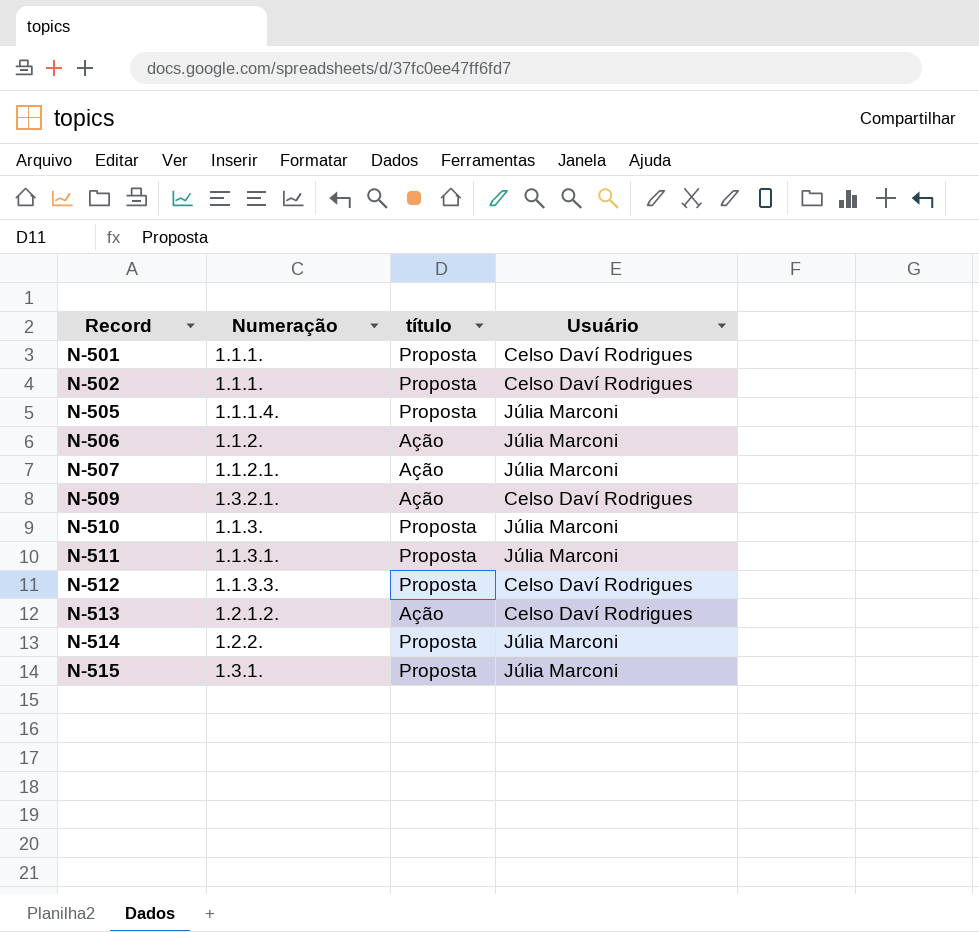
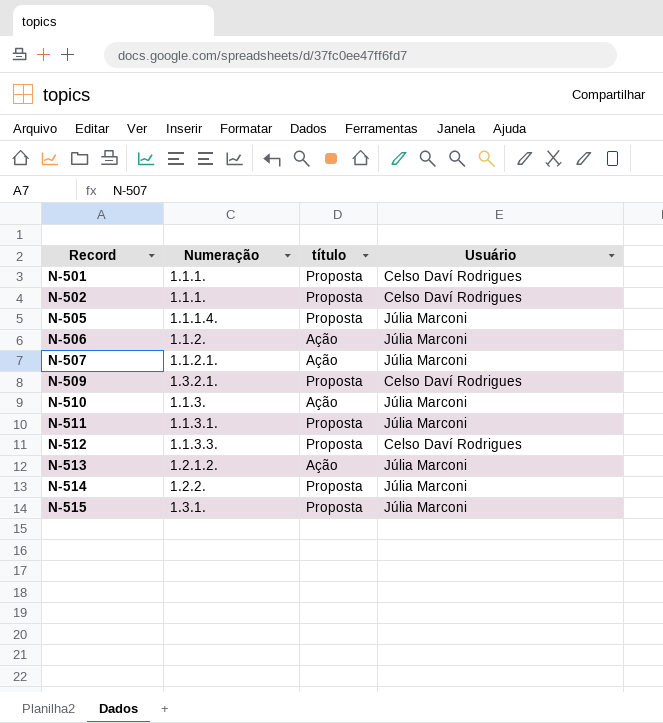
N-509 | título: Ação -> Proposta
N-510 | título: Proposta -> Ação
N-513 | Usuário: Celso Daví Rodrigues -> Júlia Marconi

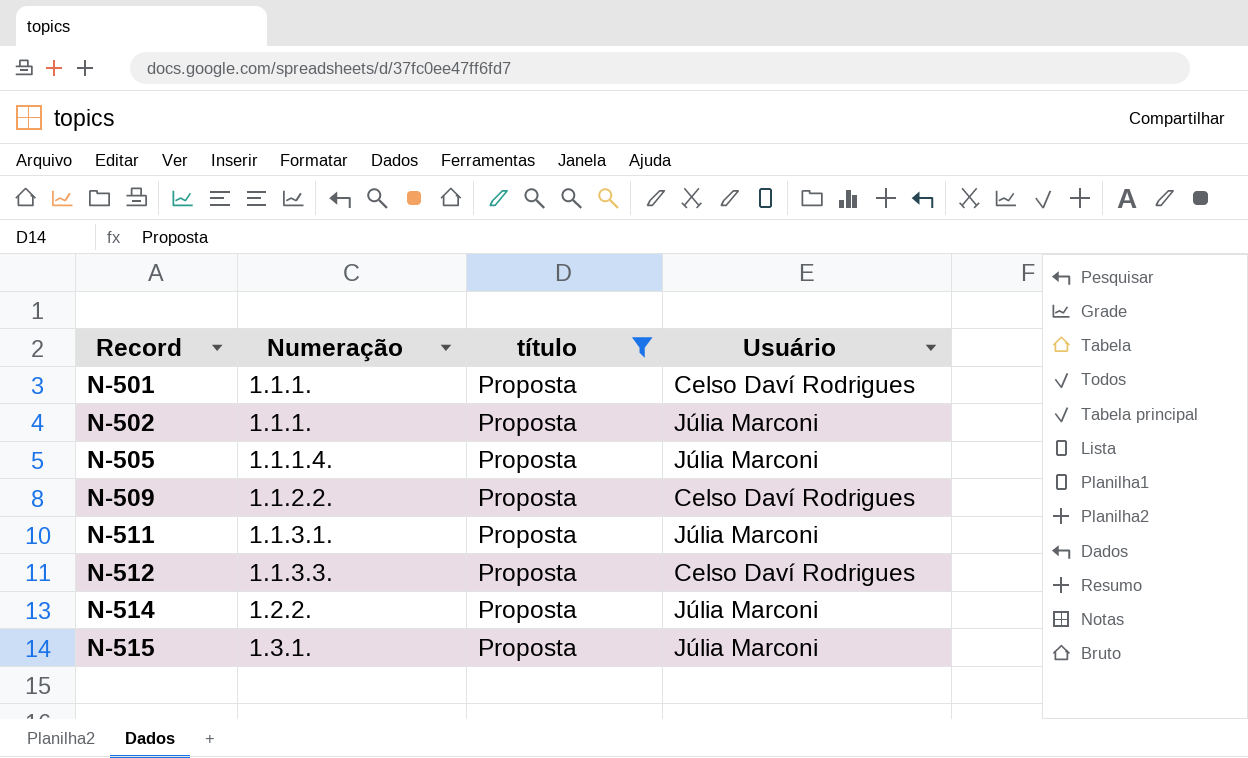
filter: none -> título = Proposta
N-502 | Usuário: Celso Daví Rodrigues -> Júlia Marconi
N-509 | Numeração: 1.3.2.1. -> 1.1.2.2.

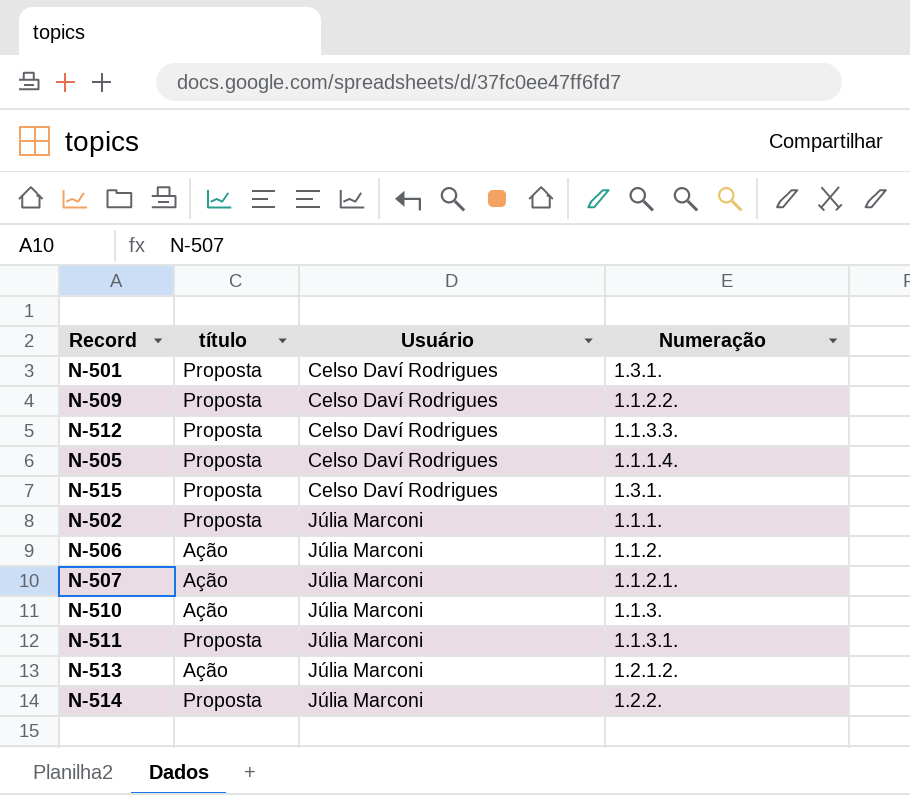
filter: título = Proposta -> none
row order: Record ascending -> Usuário ascending
column Numeração | position: 2 -> 4
N-501 | Numeração: 1.1.1. -> 1.3.1.
N-505 | Usuário: Júlia Marconi -> Celso Daví Rodrigues
N-515 | Usuário: Júlia Marconi -> Celso Daví Rodrigues

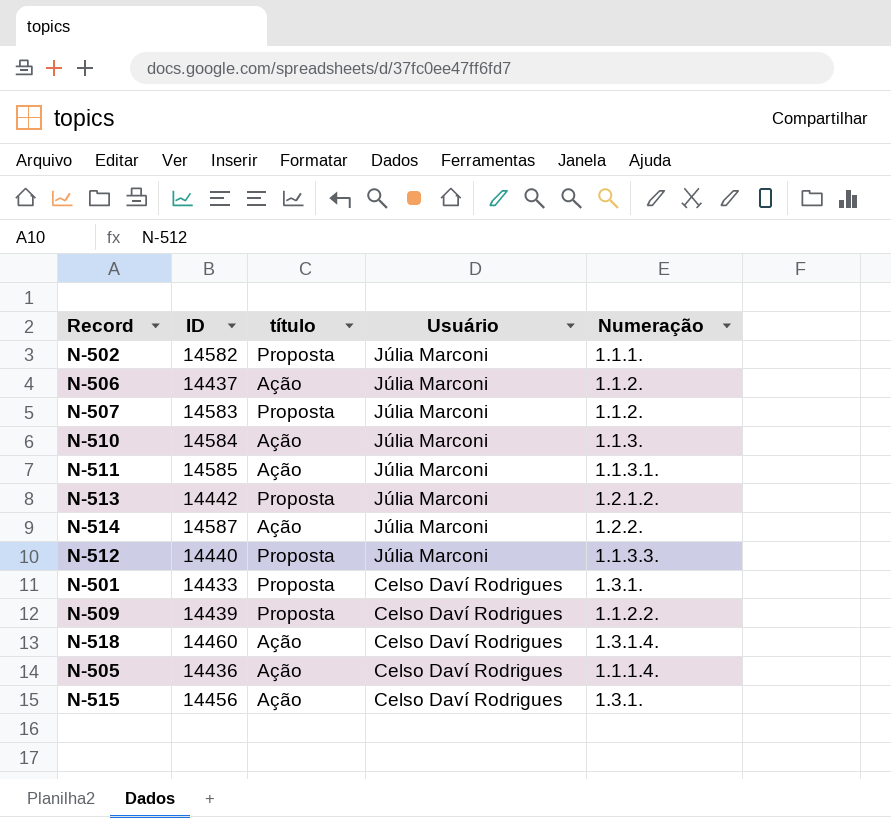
row order: Usuário ascending -> Usuário descending
column ID | position: none -> 2
N-507 | título: Ação -> Proposta
N-507 | Numeração: 1.1.2.1. -> 1.1.2.
N-511 | título: Proposta -> Ação
N-513 | título: Ação -> Proposta
N-514 | título: Proposta -> Ação
N-512 | Usuário: Celso Daví Rodrigues -> Júlia Marconi
row N-518: none -> 14460 | Ação | Celso Daví Rodrigues | 1.3.1.4.
N-505 | título: Proposta -> Ação
N-515 | título: Proposta -> Ação

